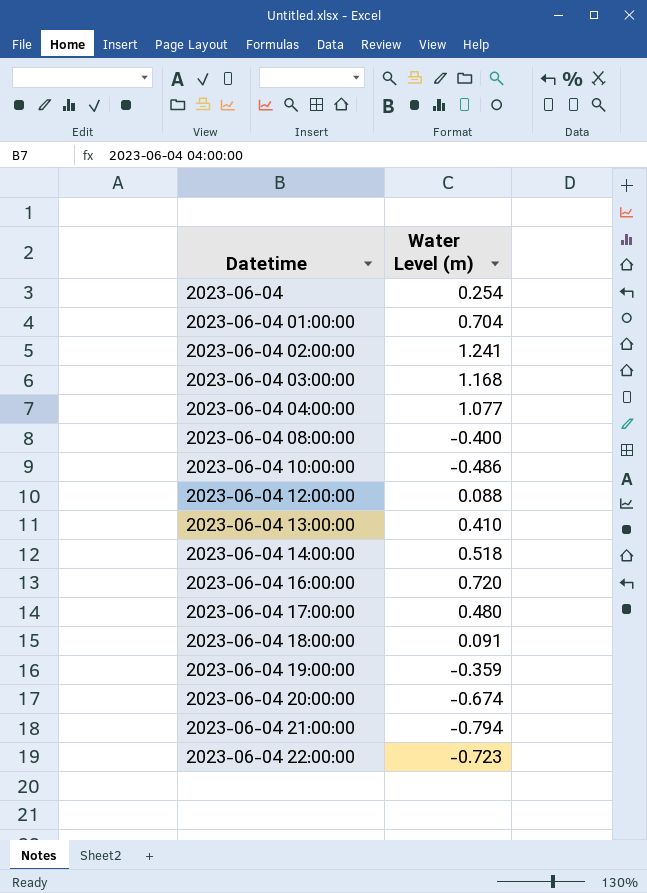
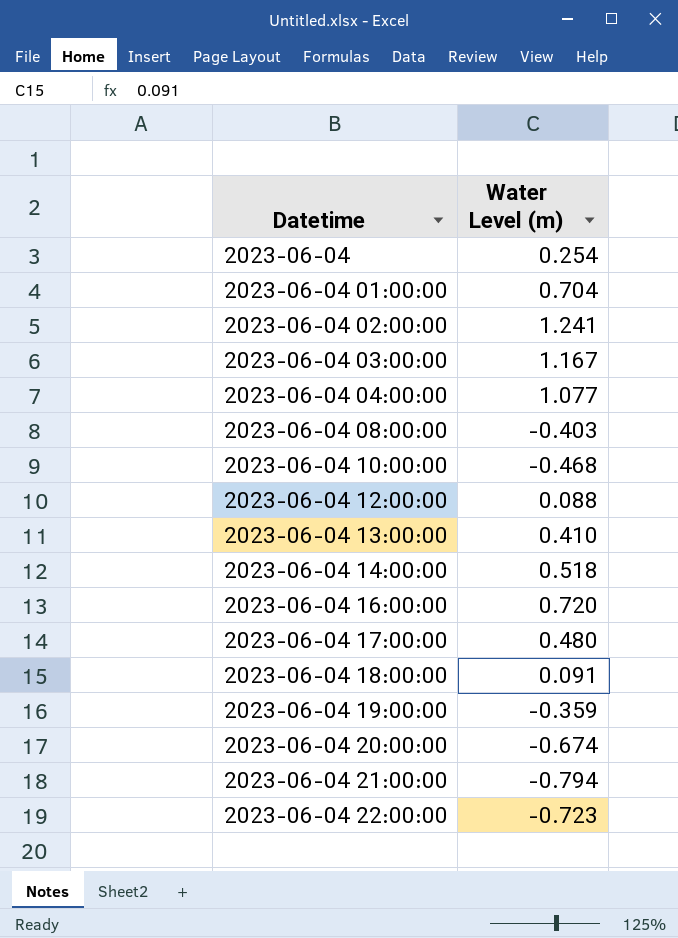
2023-06-04 03:00:00 | Water Level (m): 1.168 -> 1.167
2023-06-04 08:00:00 | Water Level (m): -0.400 -> -0.403
2023-06-04 10:00:00 | Water Level (m): -0.486 -> -0.468

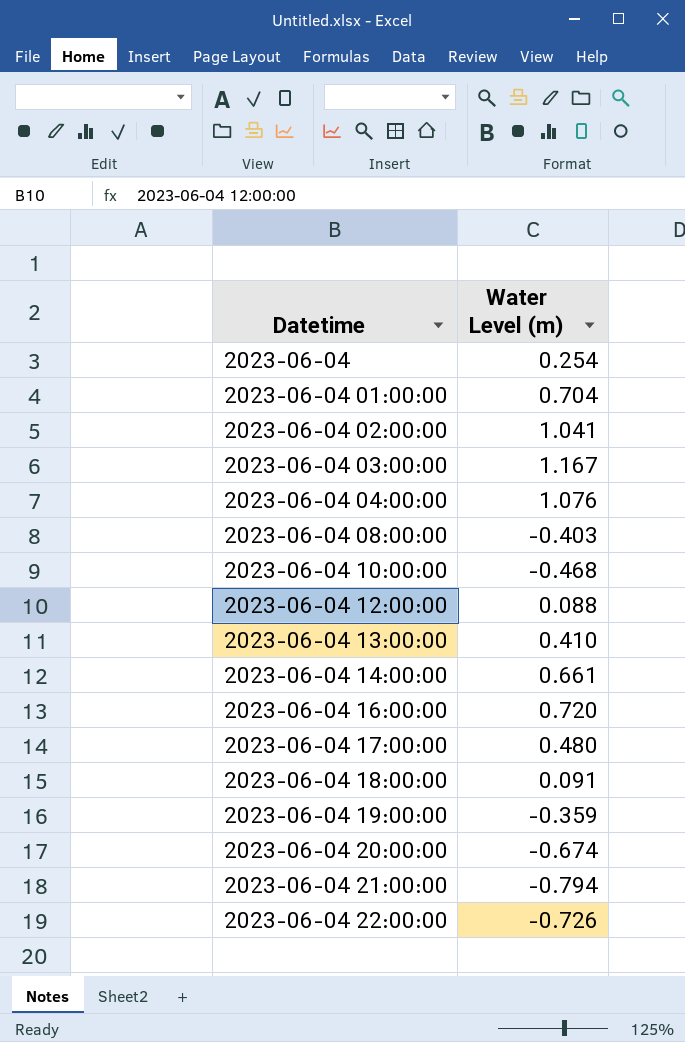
2023-06-04 02:00:00 | Water Level (m): 1.241 -> 1.041
2023-06-04 04:00:00 | Water Level (m): 1.077 -> 1.076
2023-06-04 14:00:00 | Water Level (m): 0.518 -> 0.661
2023-06-04 22:00:00 | Water Level (m): -0.723 -> -0.726

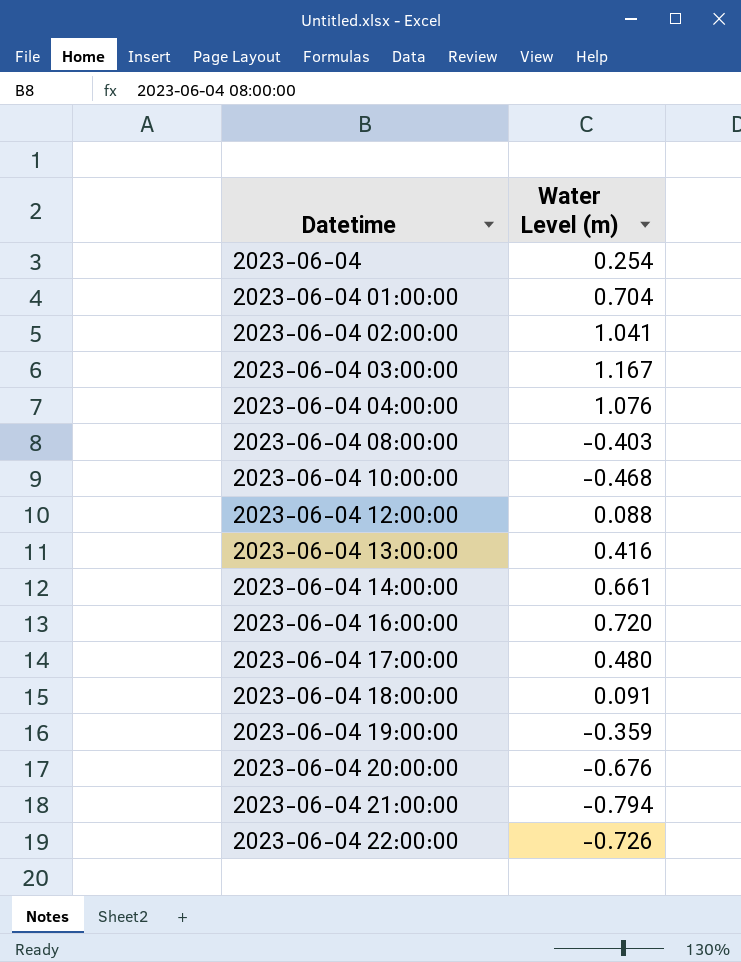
2023-06-04 13:00:00 | Water Level (m): 0.410 -> 0.416
2023-06-04 20:00:00 | Water Level (m): -0.674 -> -0.676

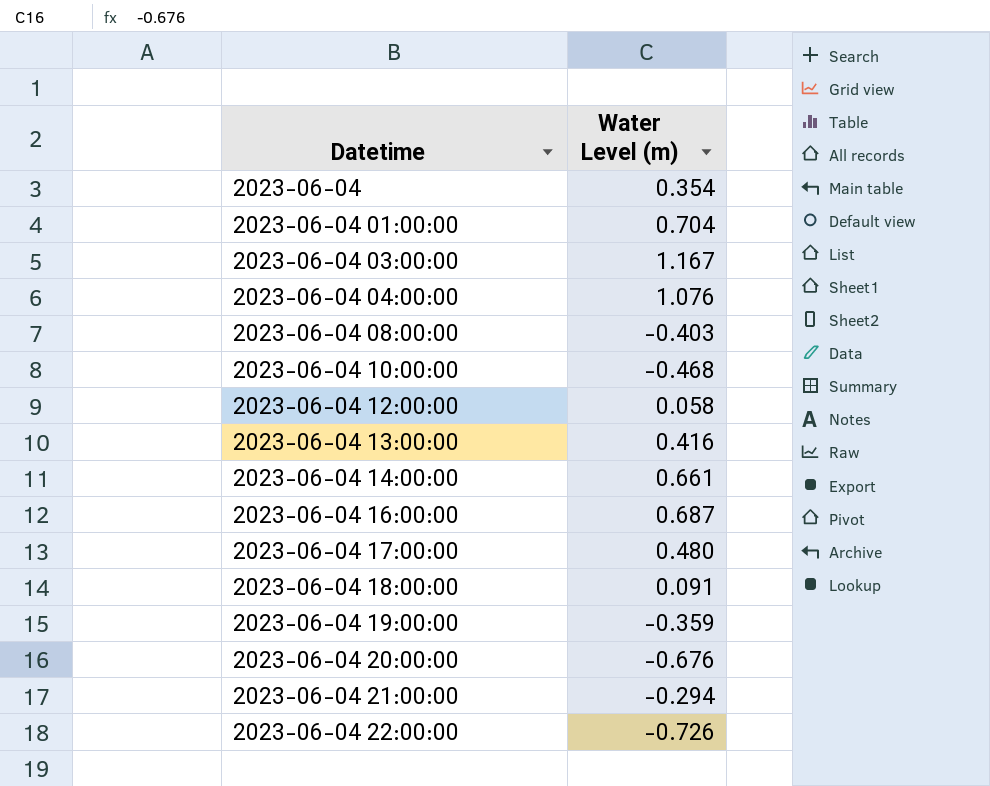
row 2023-06-04 02:00:00: 1.041 -> none
2023-06-04 | Water Level (m): 0.254 -> 0.354
2023-06-04 12:00:00 | Water Level (m): 0.088 -> 0.058
2023-06-04 16:00:00 | Water Level (m): 0.720 -> 0.687
2023-06-04 21:00:00 | Water Level (m): -0.794 -> -0.294

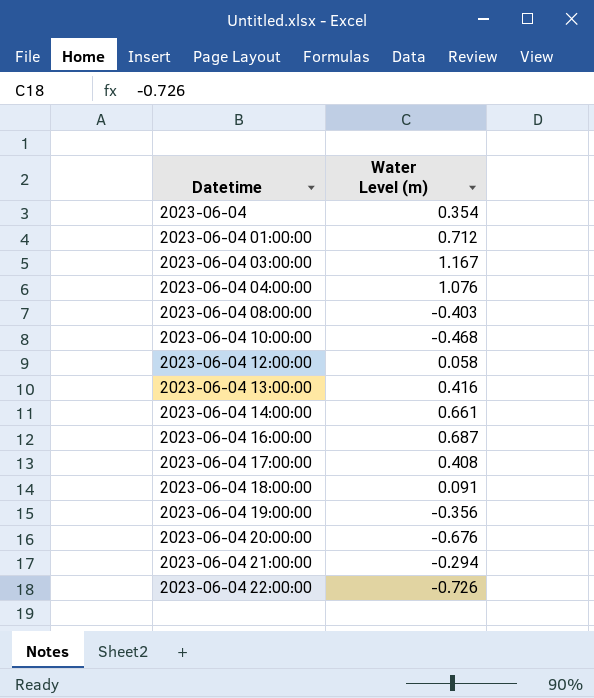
2023-06-04 01:00:00 | Water Level (m): 0.704 -> 0.712
2023-06-04 17:00:00 | Water Level (m): 0.480 -> 0.408
2023-06-04 19:00:00 | Water Level (m): -0.359 -> -0.356

